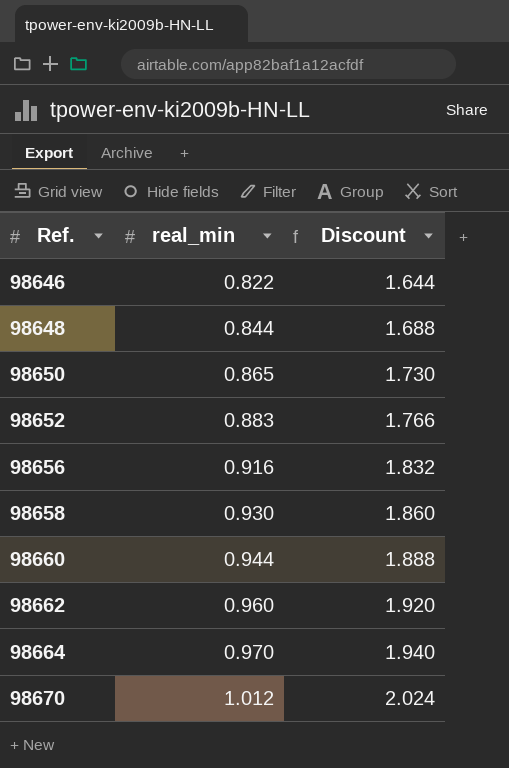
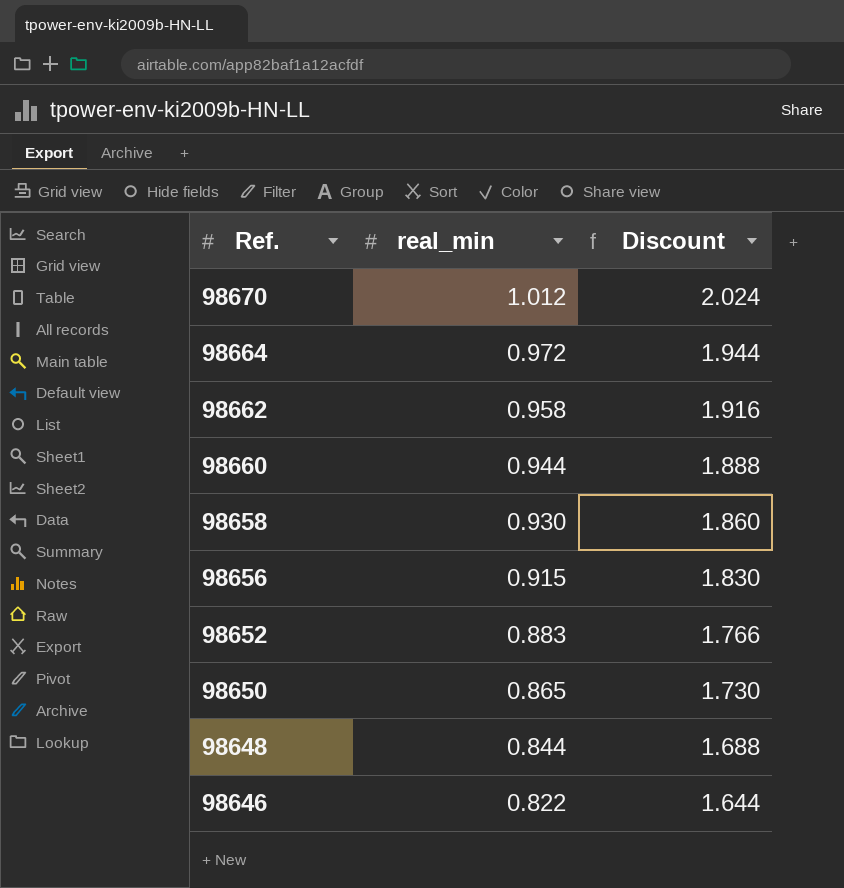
row order: Ref. ascending -> Ref. descending
98664 | real_min: 0.970 -> 0.972
98664 | Discount: 1.940 -> 1.944
98662 | real_min: 0.960 -> 0.958
98662 | Discount: 1.920 -> 1.916
98656 | real_min: 0.916 -> 0.915
98656 | Discount: 1.832 -> 1.830

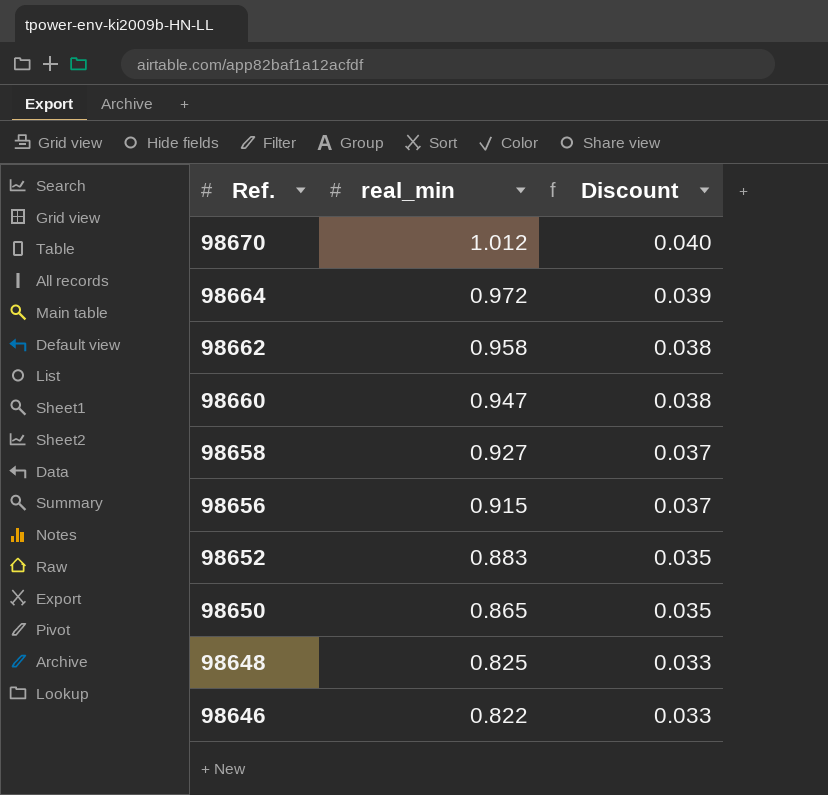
column Discount | formula: [real_min] * 2 -> [real_min] * 0.04
98660 | real_min: 0.944 -> 0.947
98658 | real_min: 0.930 -> 0.927
98648 | real_min: 0.844 -> 0.825

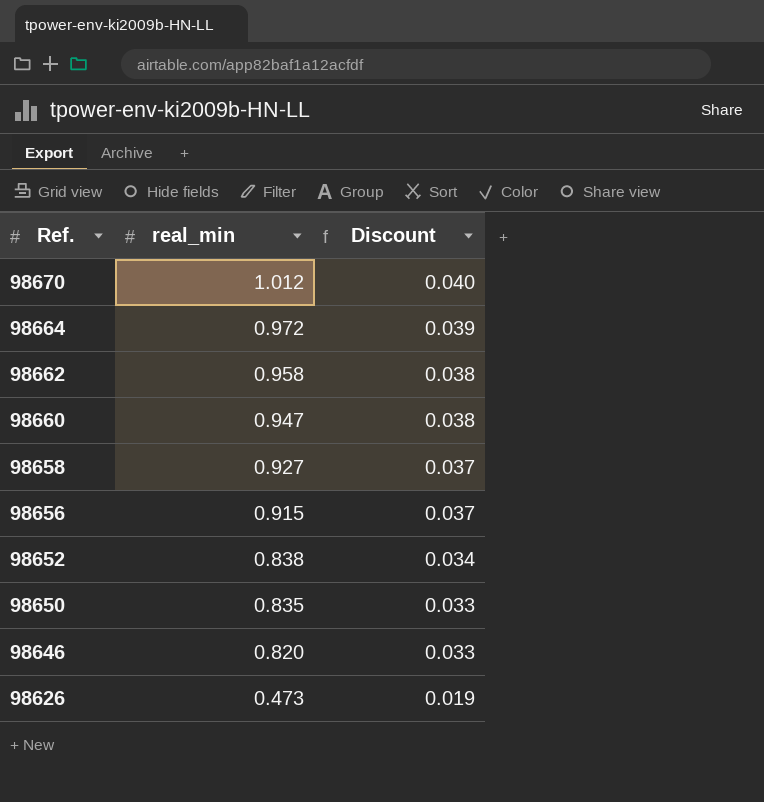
row 98648: 0.825 | 0.033 -> none
98652 | real_min: 0.883 -> 0.838
98652 | Discount: 0.035 -> 0.034
98650 | real_min: 0.865 -> 0.835
98650 | Discount: 0.035 -> 0.033
98646 | real_min: 0.822 -> 0.820
row 98626: none -> 0.473 | 0.019

